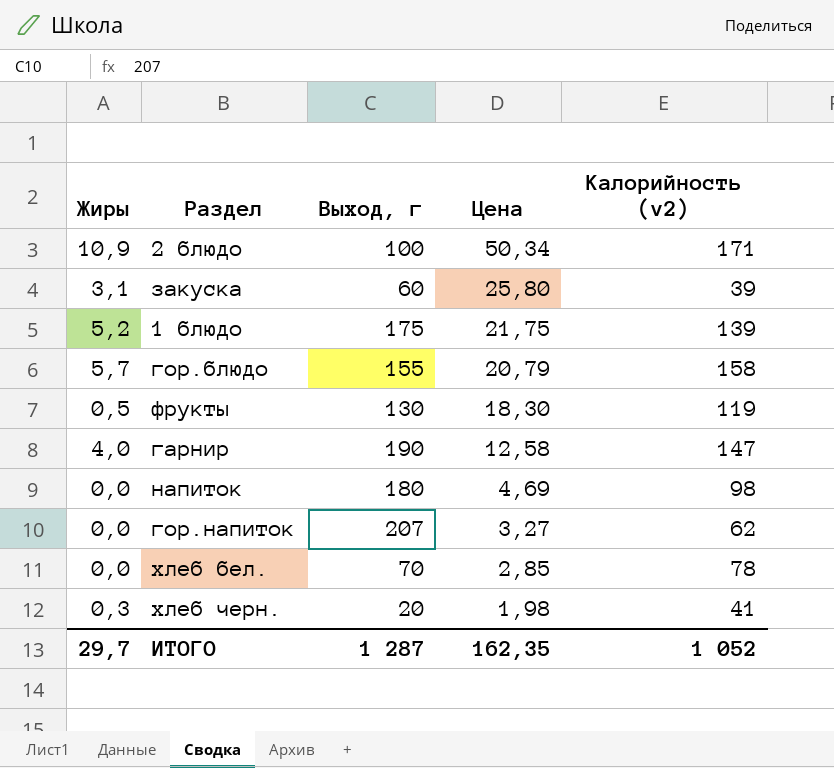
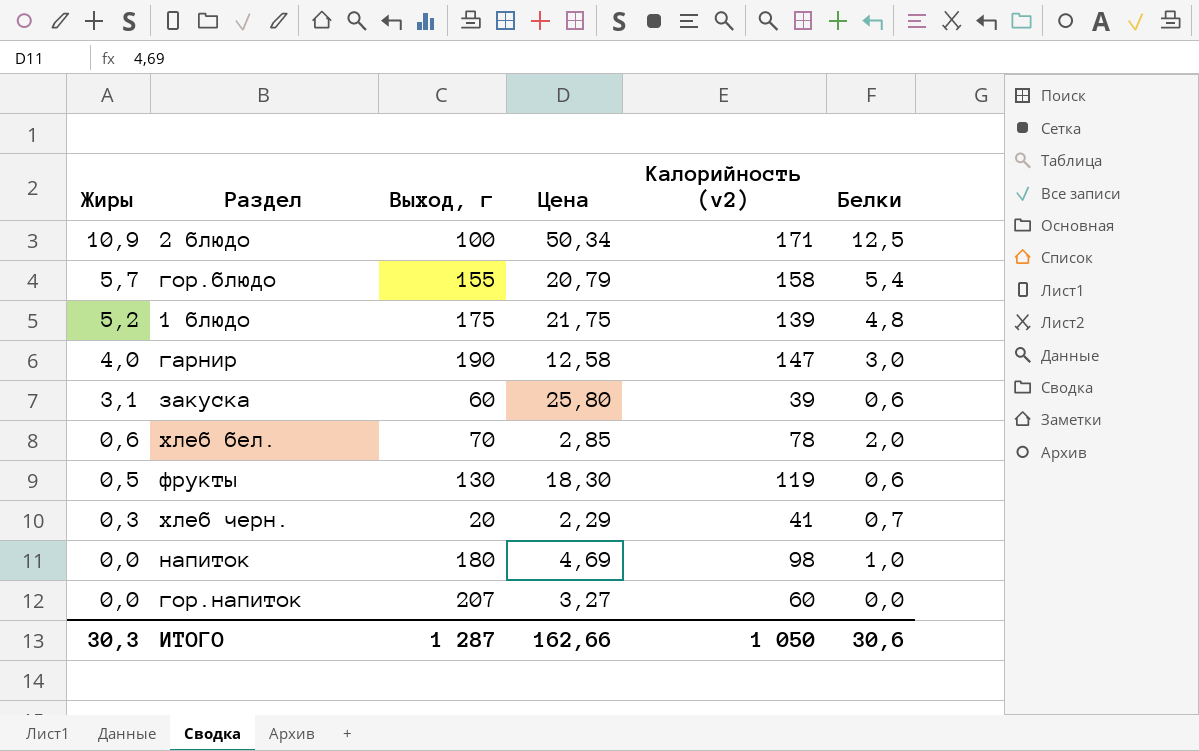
row order: Цена descending -> Жиры descending
column Белки | position: none -> 6
хлеб бел. | Жиры: 0,0 -> 0,6
хлеб черн. | Цена: 1,98 -> 2,29
гор.напиток | Калорийность (v2): 62 -> 60
ИТОГО | Жиры: 29,7 -> 30,3
ИТОГО | Цена: 162,35 -> 162,66
ИТОГО | Калорийность (v2): 1 052 -> 1 050

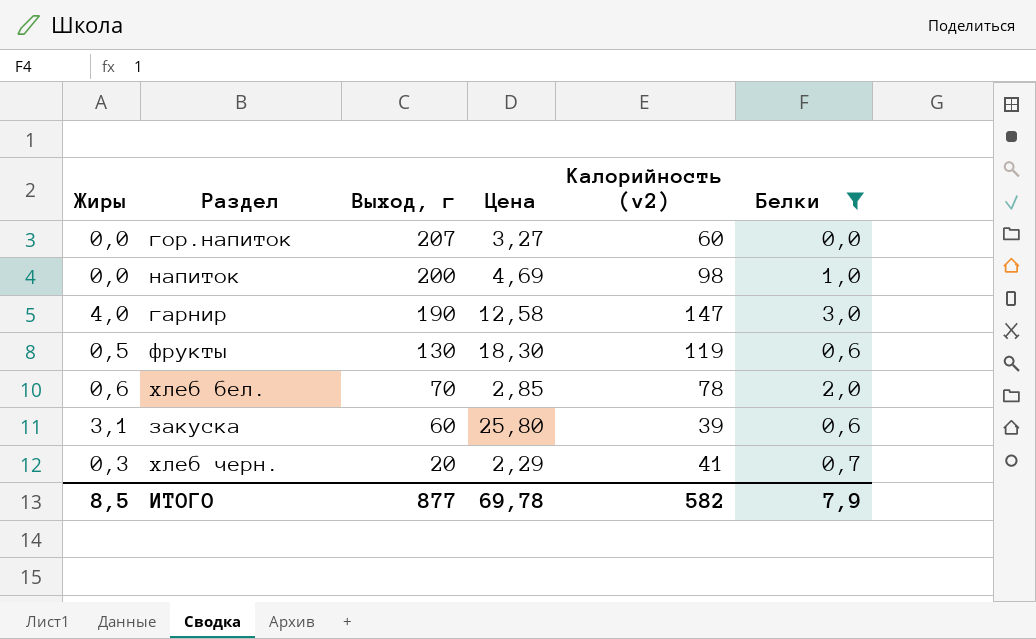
filter: none -> Белки <= 3,0
row order: Жиры descending -> Выход, г descending
напиток | Выход, г: 180 -> 200
ИТОГО | Жиры: 30,3 -> 8,5
ИТОГО | Выход, г: 1 287 -> 877
ИТОГО | Цена: 162,66 -> 69,78
ИТОГО | Калорийность (v2): 1 050 -> 582
ИТОГО | Белки: 30,6 -> 7,9

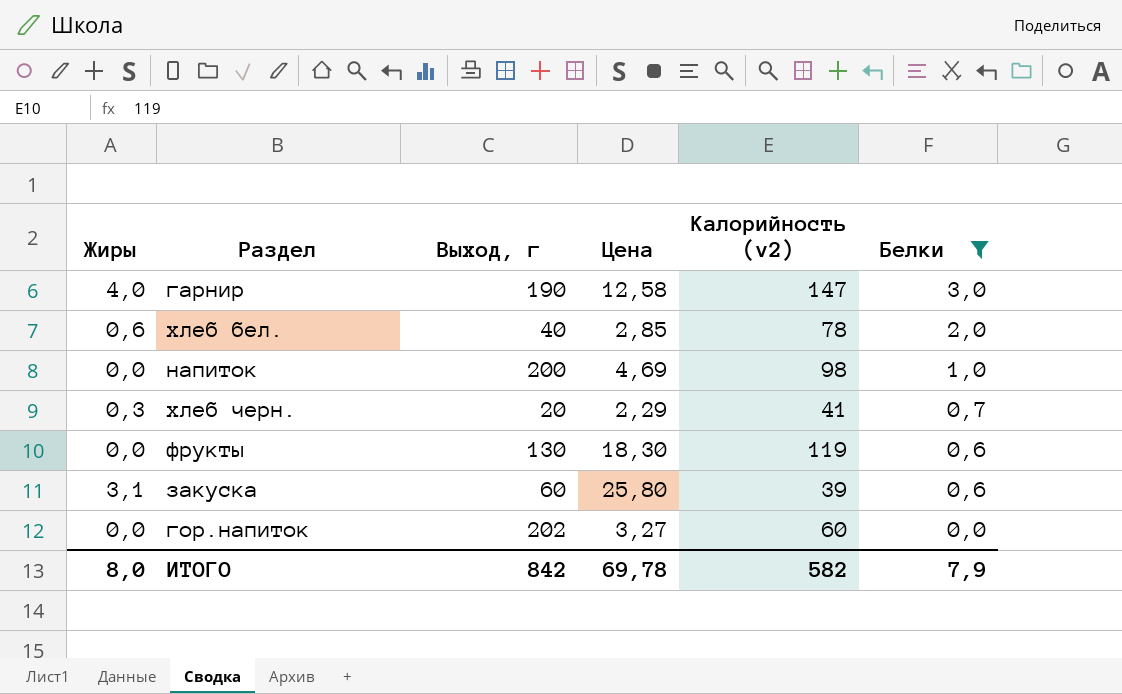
row order: Выход, г descending -> Белки descending
хлеб бел. | Выход, г: 70 -> 40
фрукты | Жиры: 0,5 -> 0,0
гор.напиток | Выход, г: 207 -> 202
ИТОГО | Жиры: 8,5 -> 8,0
ИТОГО | Выход, г: 877 -> 842

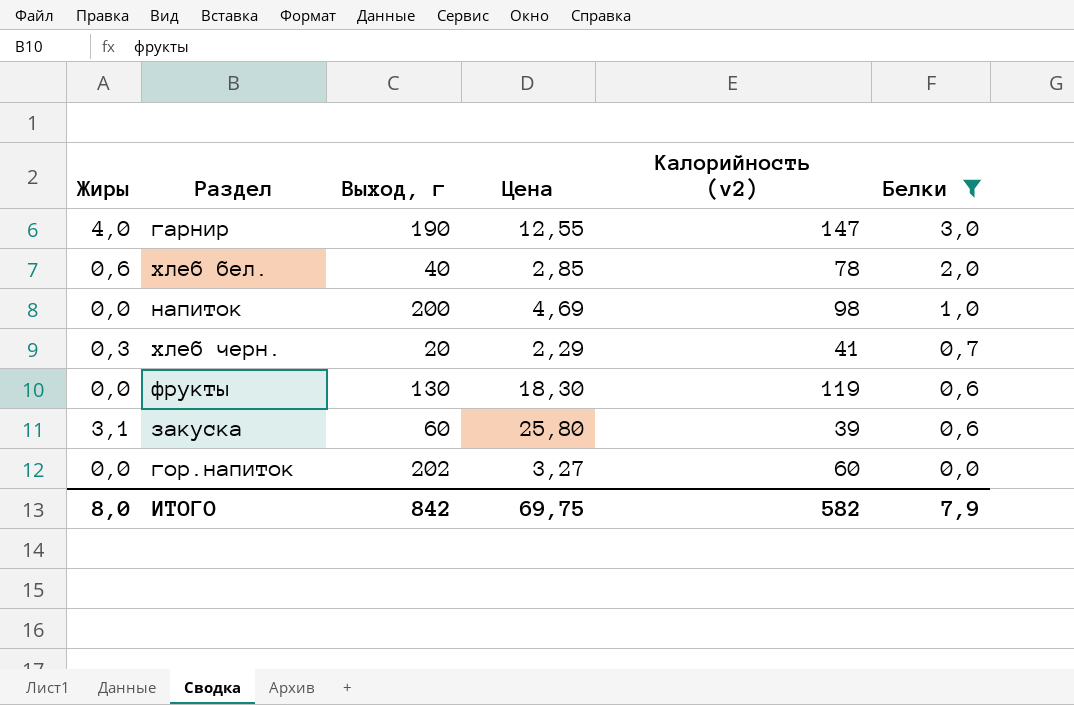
гарнир | Цена: 12,58 -> 12,55
ИТОГО | Цена: 69,78 -> 69,75

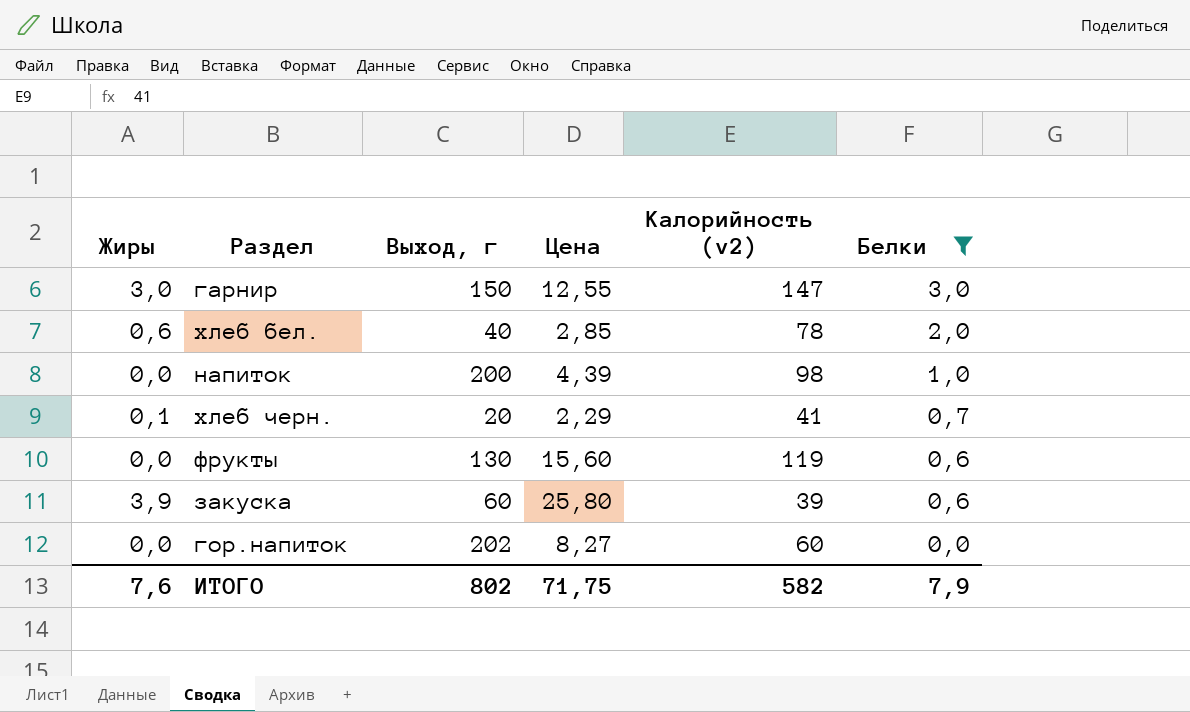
гарнир | Жиры: 4,0 -> 3,0
гарнир | Выход, г: 190 -> 150
напиток | Цена: 4,69 -> 4,39
хлеб черн. | Жиры: 0,3 -> 0,1
фрукты | Цена: 18,30 -> 15,60
закуска | Жиры: 3,1 -> 3,9
гор.напиток | Цена: 3,27 -> 8,27
ИТОГО | Жиры: 8,0 -> 7,6
ИТОГО | Выход, г: 842 -> 802
ИТОГО | Цена: 69,75 -> 71,75

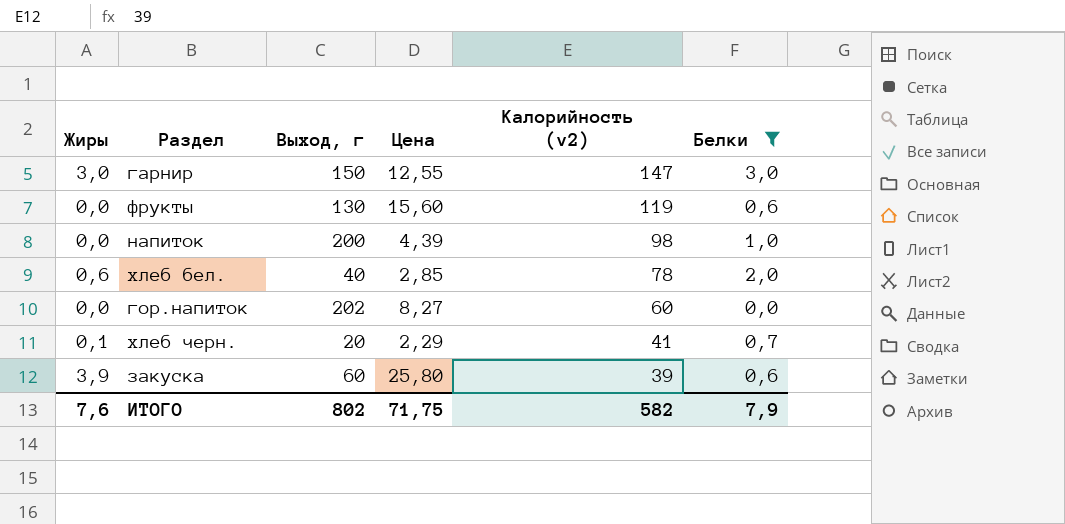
row order: Белки descending -> Калорийность (v2) descending

